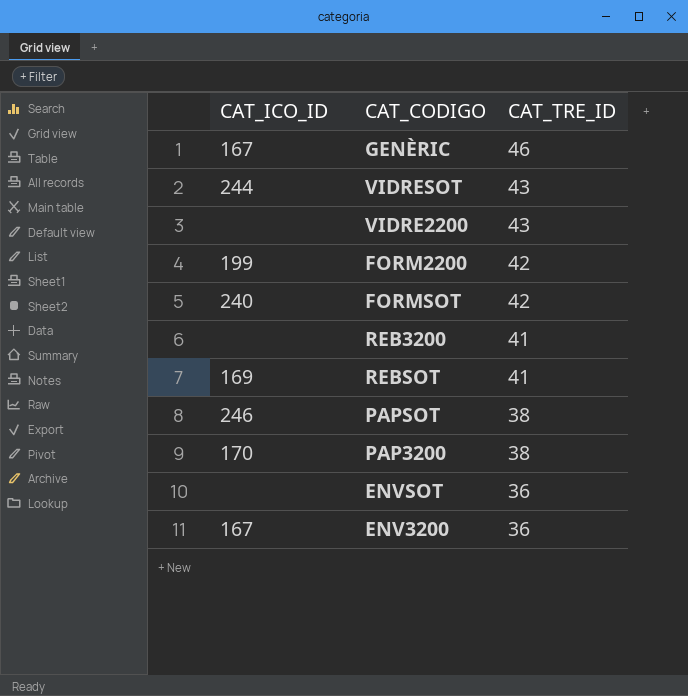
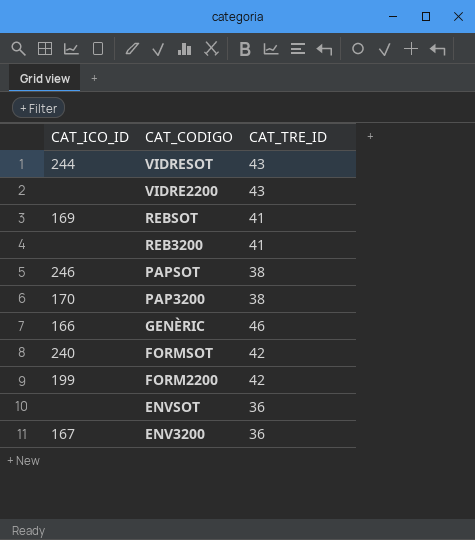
row order: CAT_TRE_ID descending -> CAT_CODIGO descending
GENÈRIC | CAT_ICO_ID: 167 -> 166

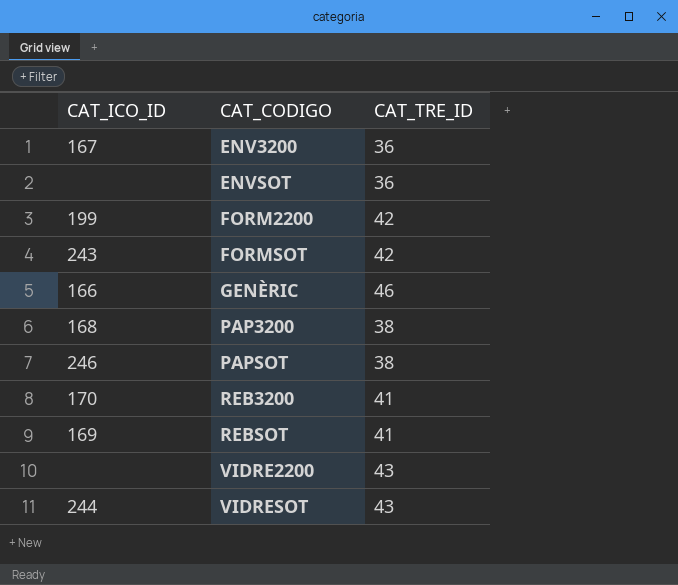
row order: CAT_CODIGO descending -> CAT_CODIGO ascending
FORMSOT | CAT_ICO_ID: 240 -> 243
PAP3200 | CAT_ICO_ID: 170 -> 168
REB3200 | CAT_ICO_ID: none -> 170

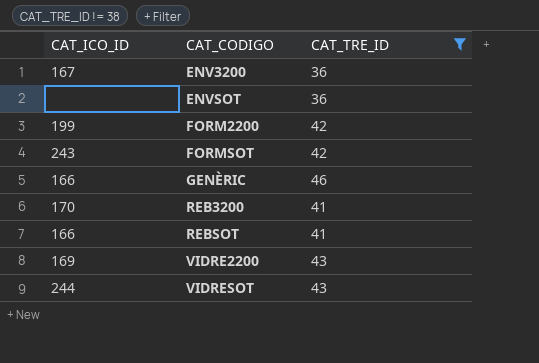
filter: none -> CAT_TRE_ID != 38
REBSOT | CAT_ICO_ID: 169 -> 166
VIDRE2200 | CAT_ICO_ID: none -> 169

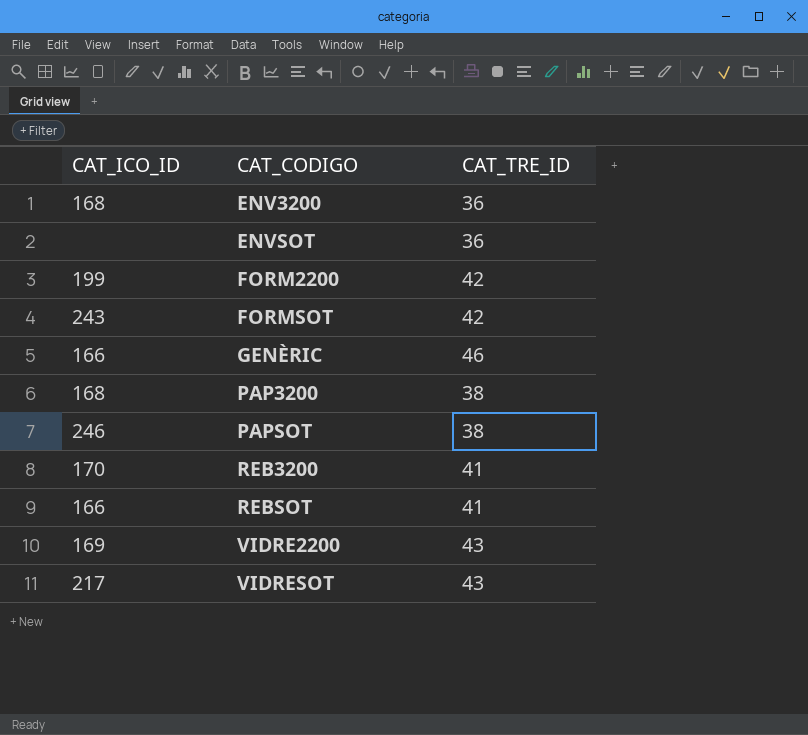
filter: CAT_TRE_ID != 38 -> none
ENV3200 | CAT_ICO_ID: 167 -> 168
VIDRESOT | CAT_ICO_ID: 244 -> 217

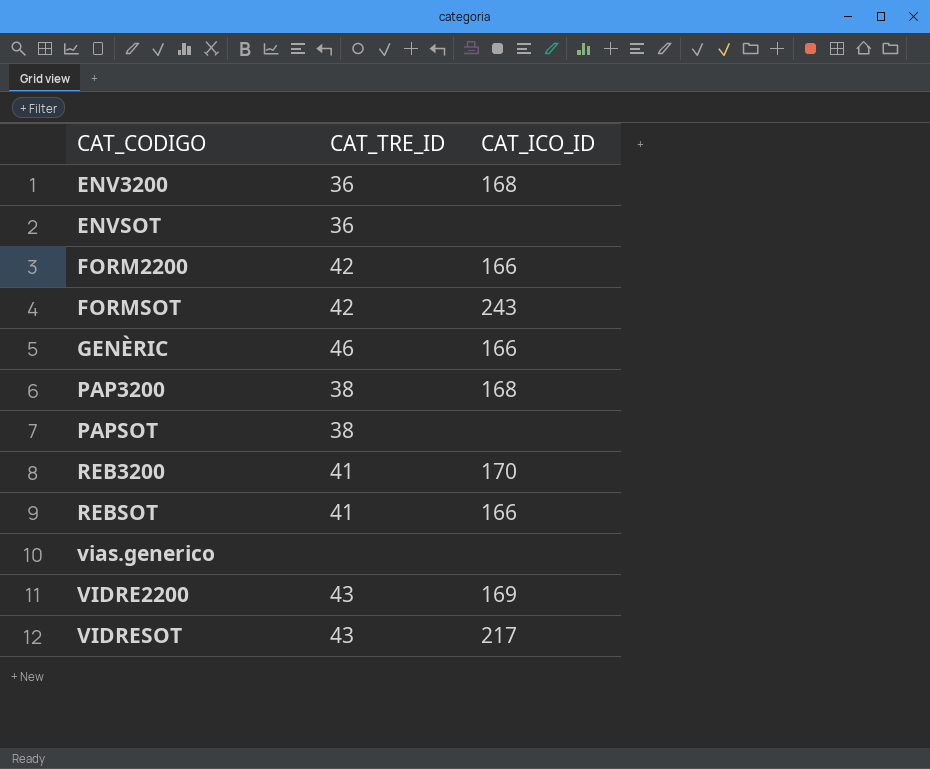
column CAT_ICO_ID | position: 1 -> 3
FORM2200 | CAT_ICO_ID: 199 -> 166
PAPSOT | CAT_ICO_ID: 246 -> none
row vias.generico: none -> none | none

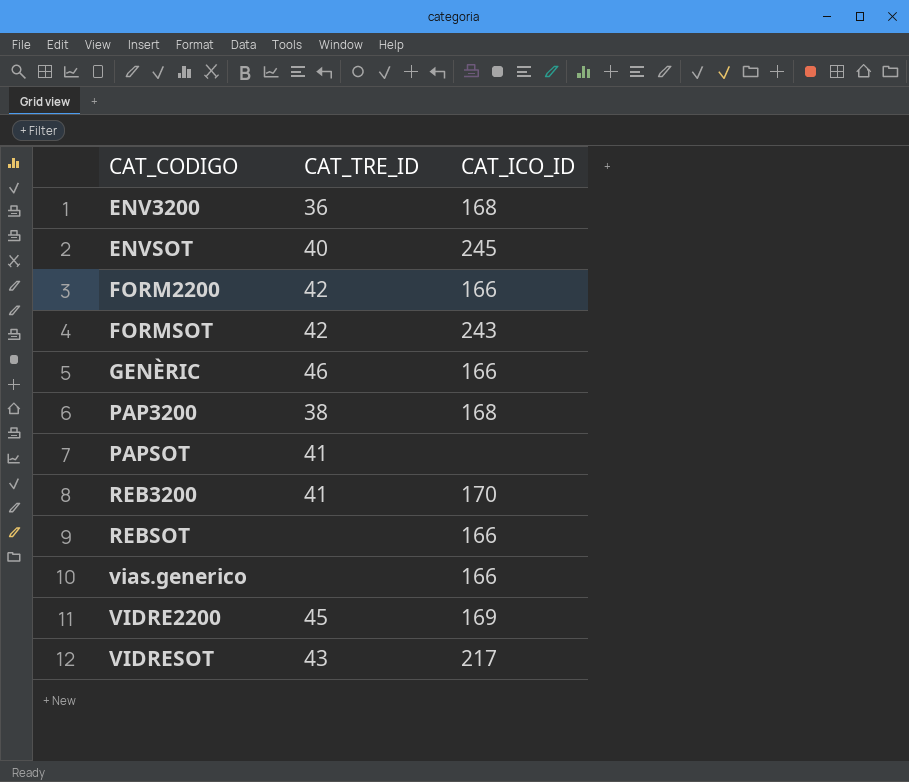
ENVSOT | CAT_TRE_ID: 36 -> 40
ENVSOT | CAT_ICO_ID: none -> 245
PAPSOT | CAT_TRE_ID: 38 -> 41
REBSOT | CAT_TRE_ID: 41 -> none
vias.generico | CAT_ICO_ID: none -> 166
VIDRE2200 | CAT_TRE_ID: 43 -> 45

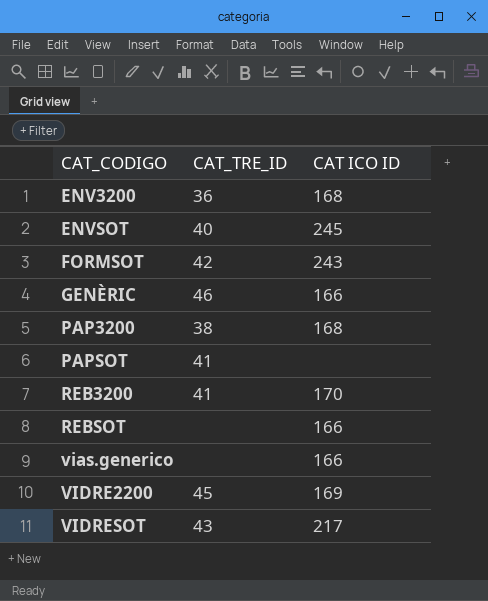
column name: CAT_ICO_ID -> CAT ICO ID
row FORM2200: 42 | 166 -> none

